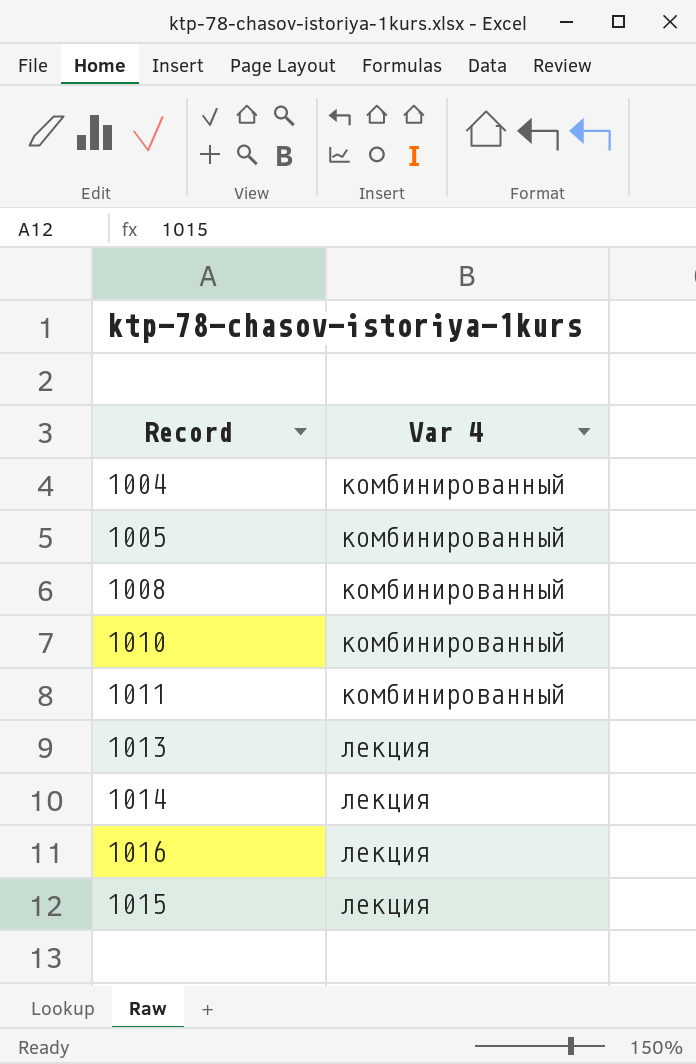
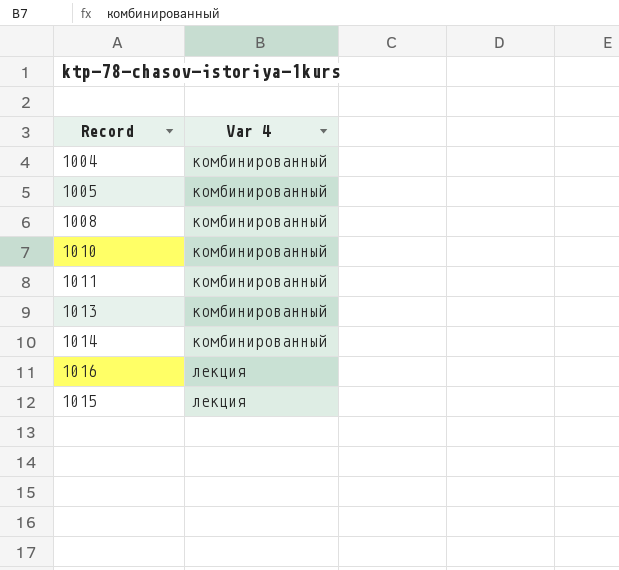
1013 | Var 4: лекция -> комбинированный
1014 | Var 4: лекция -> комбинированный

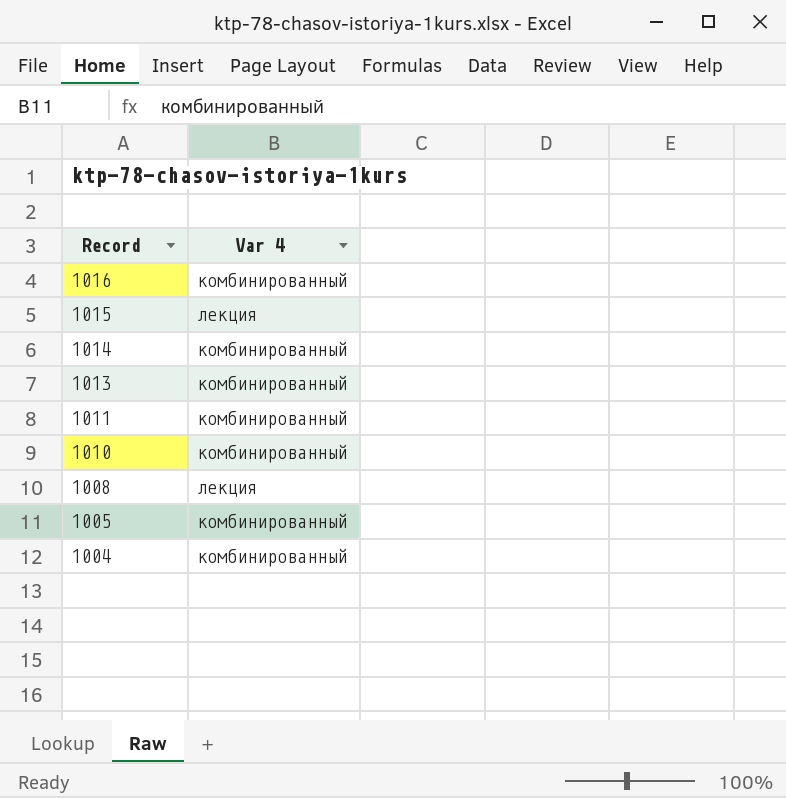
row order: Var 4 ascending -> Record descending
1016 | Var 4: лекция -> комбинированный
1008 | Var 4: комбинированный -> лекция

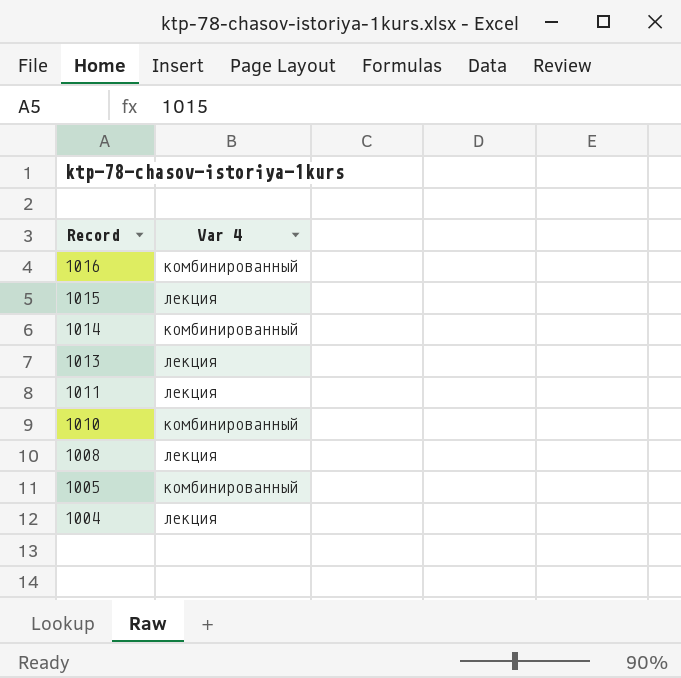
1013 | Var 4: комбинированный -> лекция
1011 | Var 4: комбинированный -> лекция
1004 | Var 4: комбинированный -> лекция

